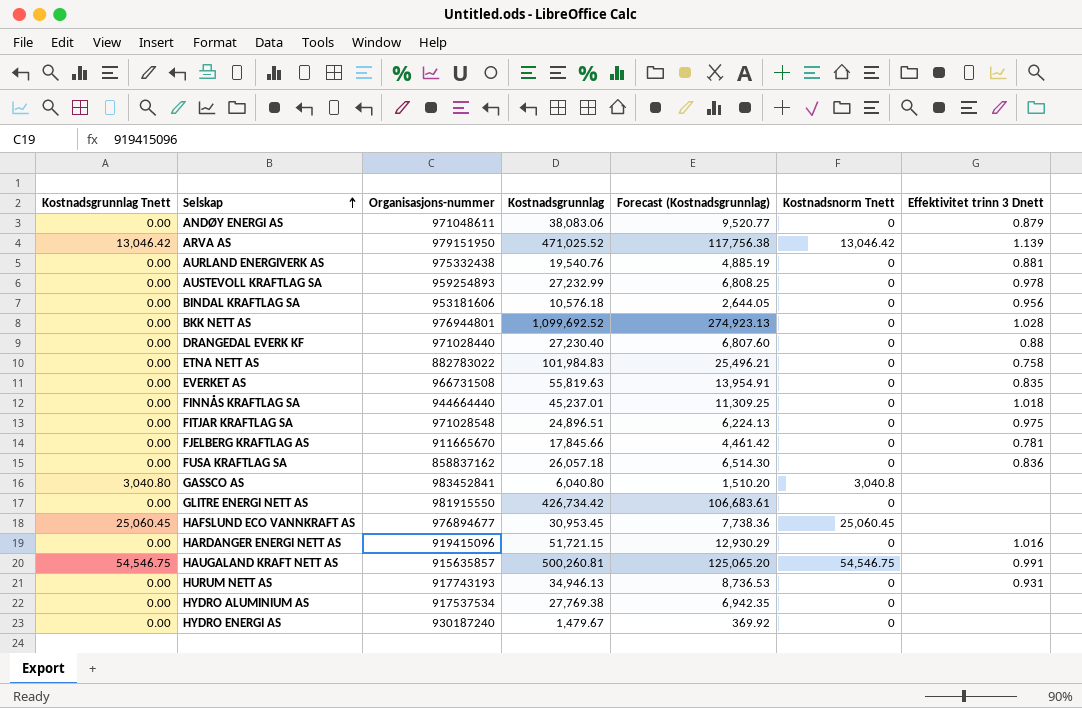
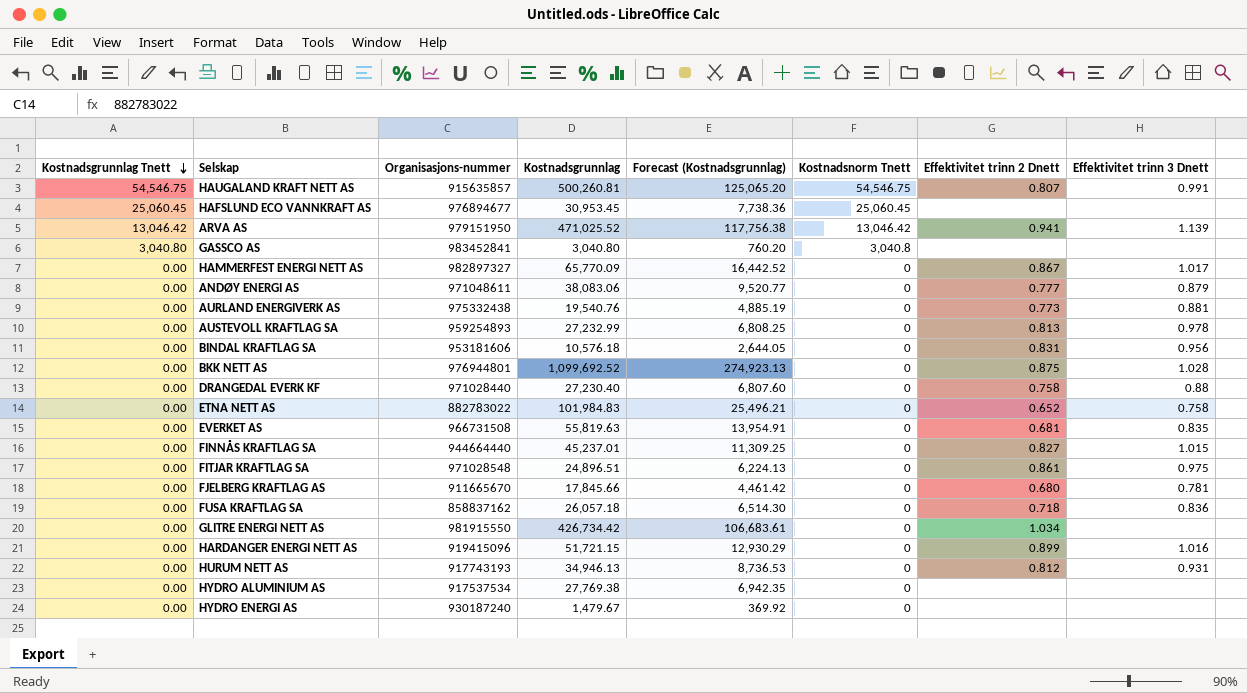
row order: Selskap ascending -> Kostnadsgrunnlag Tnett descending
column Effektivitet trinn 2 Dnett | position: none -> 7
GASSCO AS | Kostnadsgrunnlag: 6,040.80 -> 3,040.80
GASSCO AS | Forecast (Kostnadsgrunnlag): 1,510.20 -> 760.20
row HAMMERFEST ENERGI NETT AS: none -> 0.00 | 982897327 | 65,770.09 | 16,442.52 | 0 | 0.867 | 1.017
FINNÅS KRAFTLAG SA | Effektivitet trinn 3 Dnett: 1.018 -> 1.015

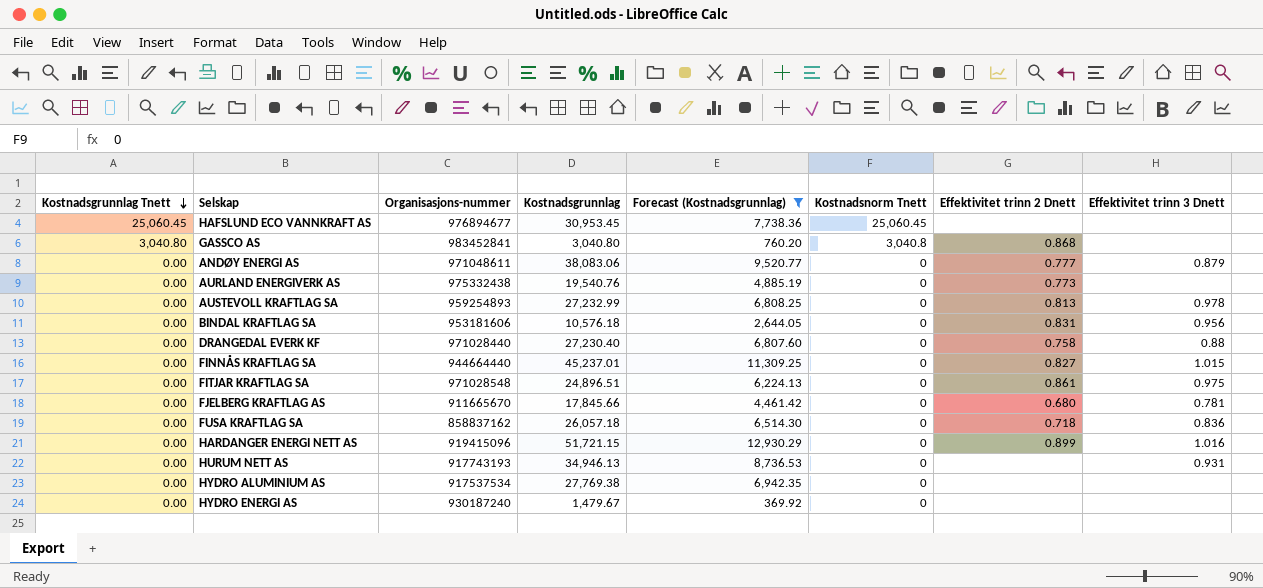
filter: none -> Forecast (Kostnadsgrunnlag) <= 12,930.29
GASSCO AS | Effektivitet trinn 2 Dnett: none -> 0.868
AURLAND ENERGIVERK AS | Effektivitet trinn 3 Dnett: 0.881 -> none
HURUM NETT AS | Effektivitet trinn 2 Dnett: 0.812 -> none

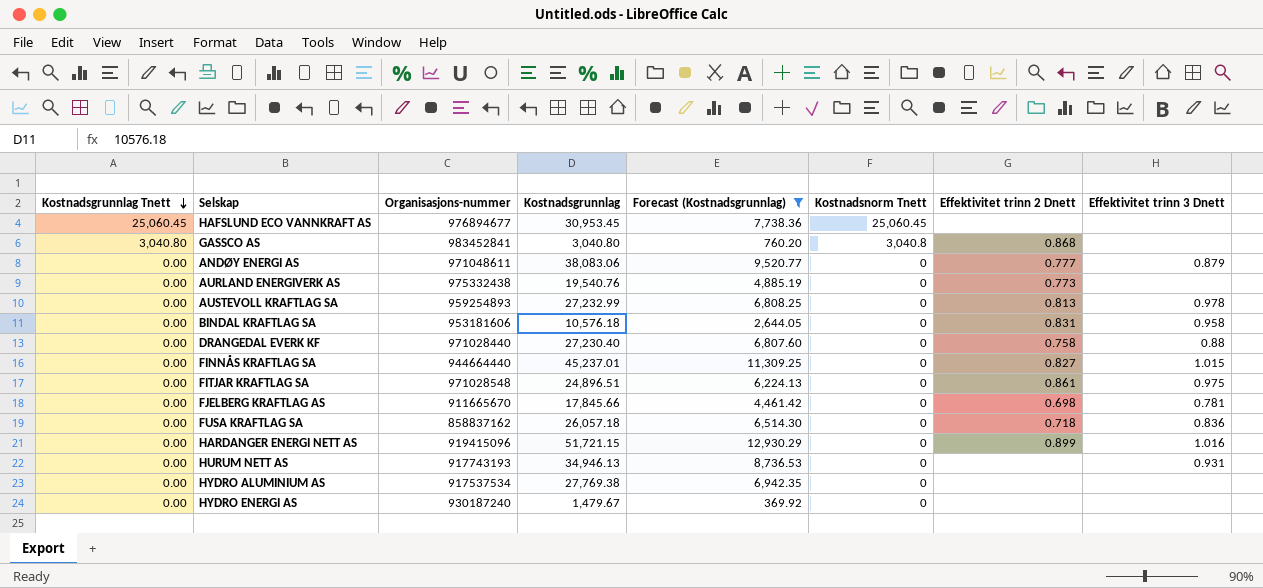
BINDAL KRAFTLAG SA | Effektivitet trinn 3 Dnett: 0.956 -> 0.958
FJELBERG KRAFTLAG AS | Effektivitet trinn 2 Dnett: 0.680 -> 0.698

